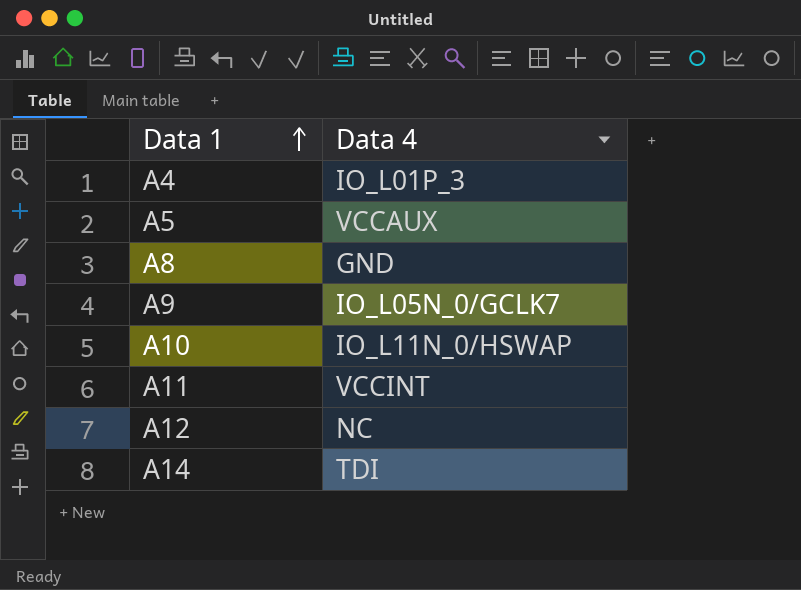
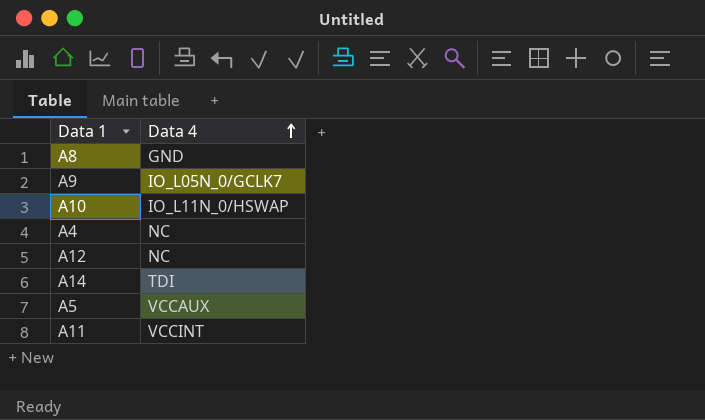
row order: Data 1 ascending -> Data 4 ascending
A4 | Data 4: IO_L01P_3 -> NC

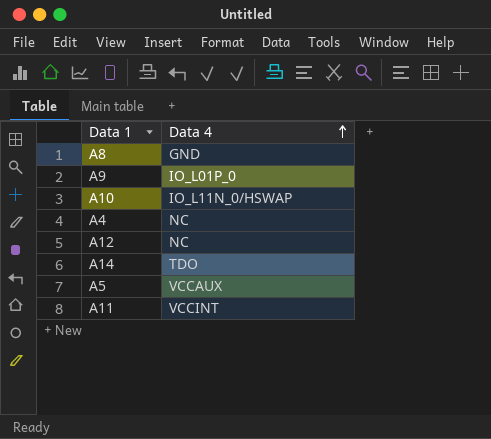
A9 | Data 4: IO_L05N_0/GCLK7 -> IO_L01P_0
A14 | Data 4: TDI -> TDO

